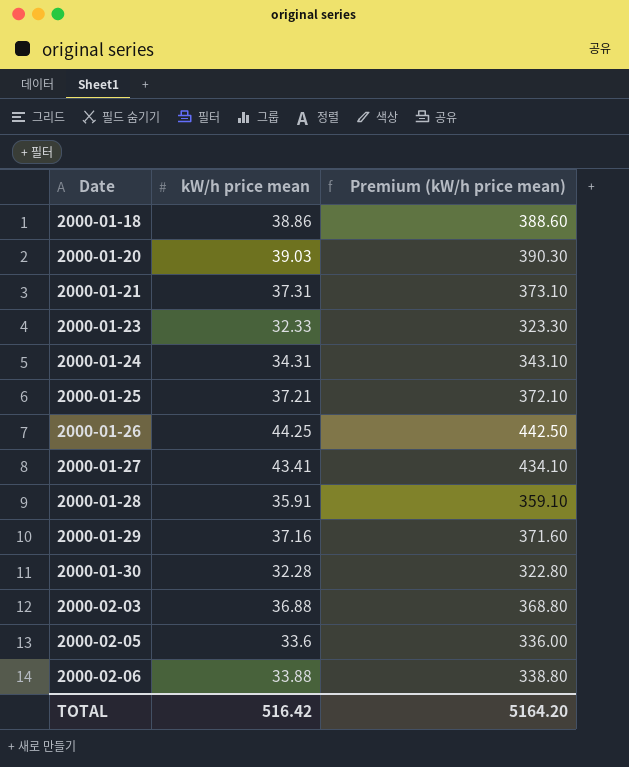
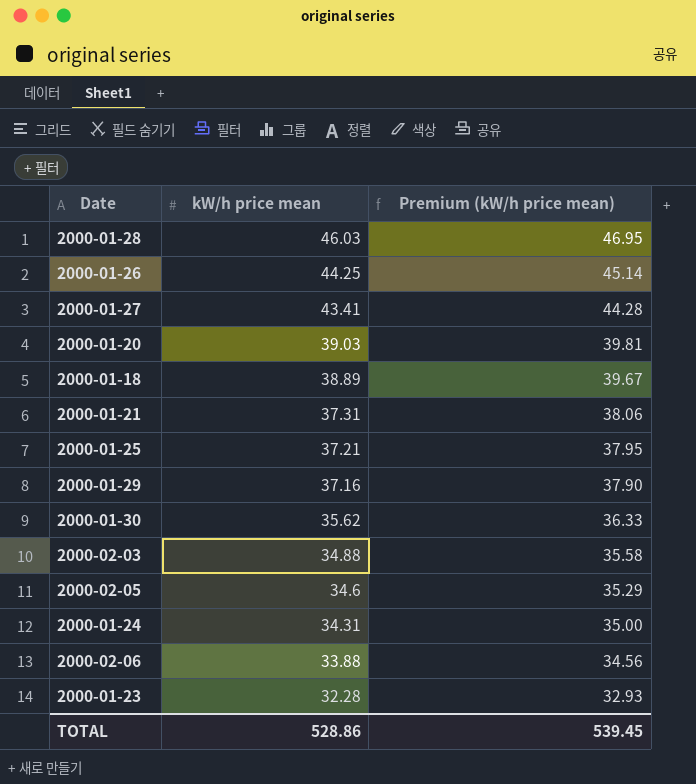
row order: Date ascending -> kW/h price mean descending
column Premium (kW/h price mean) | formula: [kW/h price mean] * 10 -> [kW/h price mean] * 1.02
2000-01-28 | kW/h price mean: 35.91 -> 46.03
2000-01-18 | kW/h price mean: 38.86 -> 38.89
2000-01-30 | kW/h price mean: 32.28 -> 35.62
2000-02-03 | kW/h price mean: 36.88 -> 34.88
2000-02-05 | kW/h price mean: 33.6 -> 34.6
2000-01-23 | kW/h price mean: 32.33 -> 32.28
TOTAL | kW/h price mean: 516.42 -> 528.86
TOTAL | Premium (kW/h price mean): 5164.20 -> 539.45

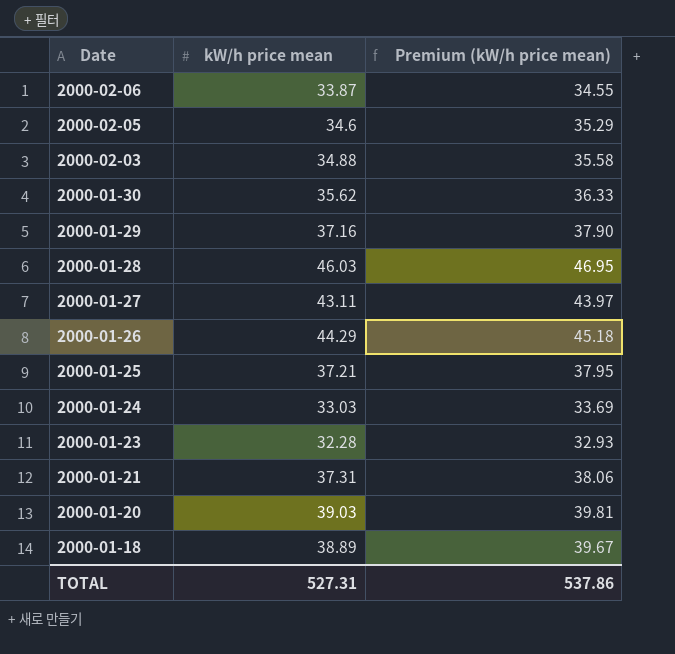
row order: kW/h price mean descending -> Date descending
2000-02-06 | kW/h price mean: 33.88 -> 33.87
2000-02-06 | Premium (kW/h price mean): 34.56 -> 34.55
2000-01-27 | kW/h price mean: 43.41 -> 43.11
2000-01-27 | Premium (kW/h price mean): 44.28 -> 43.97
2000-01-26 | kW/h price mean: 44.25 -> 44.29
2000-01-26 | Premium (kW/h price mean): 45.14 -> 45.18
2000-01-24 | kW/h price mean: 34.31 -> 33.03
2000-01-24 | Premium (kW/h price mean): 35.00 -> 33.69
TOTAL | kW/h price mean: 528.86 -> 527.31
TOTAL | Premium (kW/h price mean): 539.45 -> 537.86

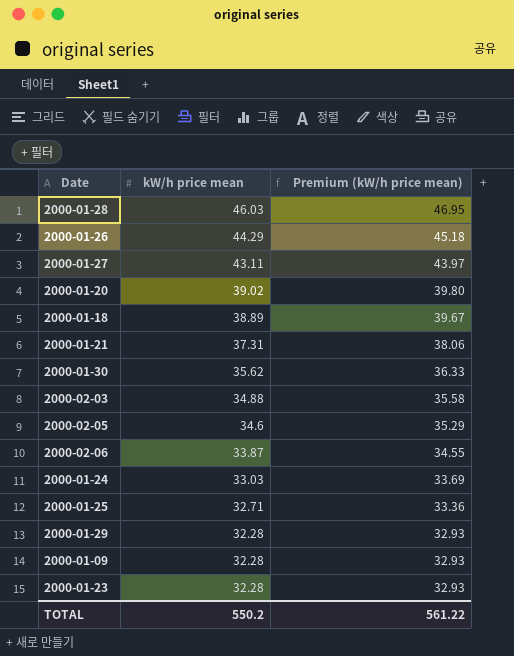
row order: Date descending -> kW/h price mean descending
2000-01-20 | kW/h price mean: 39.03 -> 39.02
2000-01-20 | Premium (kW/h price mean): 39.81 -> 39.80
2000-01-25 | kW/h price mean: 37.21 -> 32.71
2000-01-25 | Premium (kW/h price mean): 37.95 -> 33.36
2000-01-29 | kW/h price mean: 37.16 -> 32.28
2000-01-29 | Premium (kW/h price mean): 37.90 -> 32.93
row 2000-01-09: none -> 32.28 | 32.93
TOTAL | kW/h price mean: 527.31 -> 550.2
TOTAL | Premium (kW/h price mean): 537.86 -> 561.22

